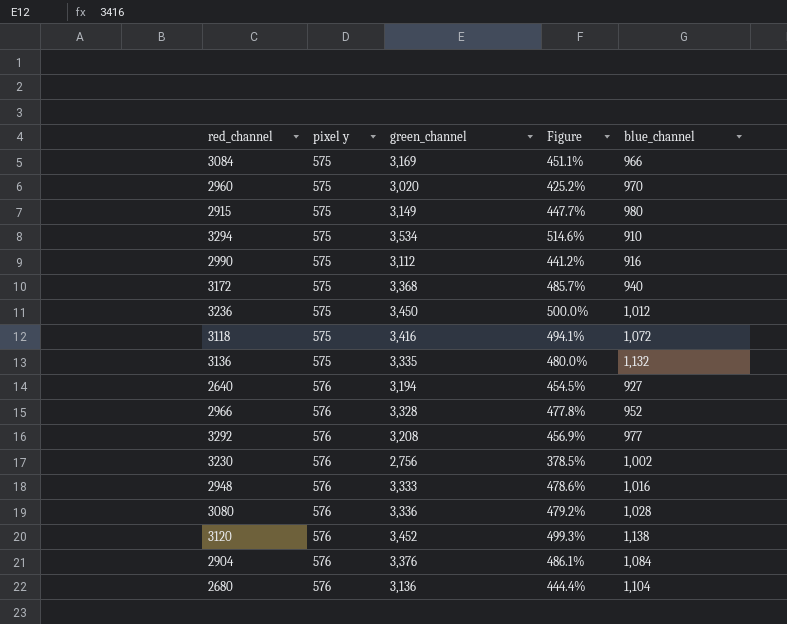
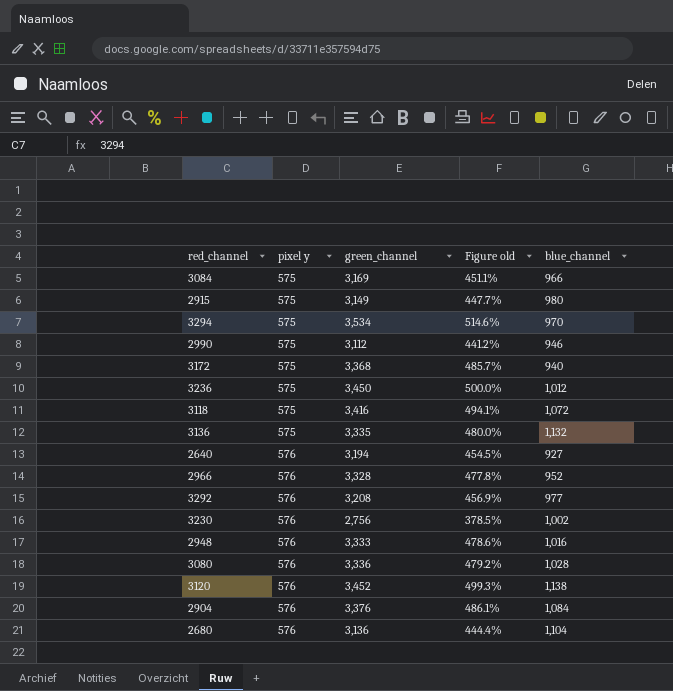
column name: Figure -> Figure old
row 2960: 575 | 3,020 | 425.2% | 970 -> none
3294 | blue_channel: 910 -> 970
2990 | blue_channel: 916 -> 946

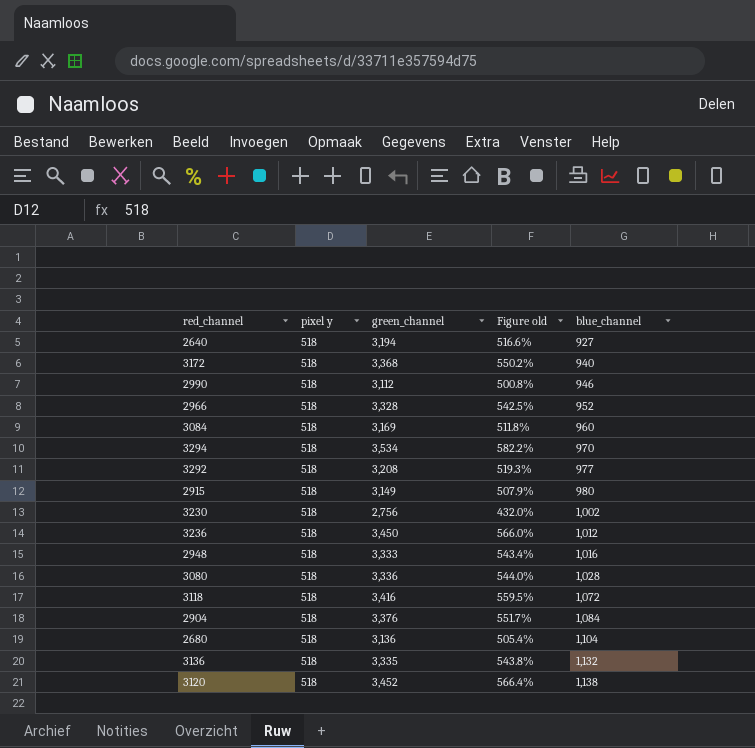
row order: pixel y ascending -> blue_channel ascending
2640 | pixel y: 576 -> 518
2640 | Figure old: 454.5% -> 516.6%
3172 | pixel y: 575 -> 518
3172 | Figure old: 485.7% -> 550.2%
2990 | pixel y: 575 -> 518
2990 | Figure old: 441.2% -> 500.8%
2966 | pixel y: 576 -> 518
2966 | Figure old: 477.8% -> 542.5%
3084 | pixel y: 575 -> 518
3084 | Figure old: 451.1% -> 511.8%
3084 | blue_channel: 966 -> 960
3294 | pixel y: 575 -> 518
3294 | Figure old: 514.6% -> 582.2%
3292 | pixel y: 576 -> 518
3292 | Figure old: 456.9% -> 519.3%
2915 | pixel y: 575 -> 518
2915 | Figure old: 447.7% -> 507.9%
3230 | pixel y: 576 -> 518
3230 | Figure old: 378.5% -> 432.0%
3236 | pixel y: 575 -> 518
3236 | Figure old: 500.0% -> 566.0%
2948 | pixel y: 576 -> 518
2948 | Figure old: 478.6% -> 543.4%
3080 | pixel y: 576 -> 518
3080 | Figure old: 479.2% -> 544.0%
3118 | pixel y: 575 -> 518
3118 | Figure old: 494.1% -> 559.5%
2904 | pixel y: 576 -> 518
2904 | Figure old: 486.1% -> 551.7%
2680 | pixel y: 576 -> 518
2680 | Figure old: 444.4% -> 505.4%
3136 | pixel y: 575 -> 518
3136 | Figure old: 480.0% -> 543.8%
3120 | pixel y: 576 -> 518
3120 | Figure old: 499.3% -> 566.4%

